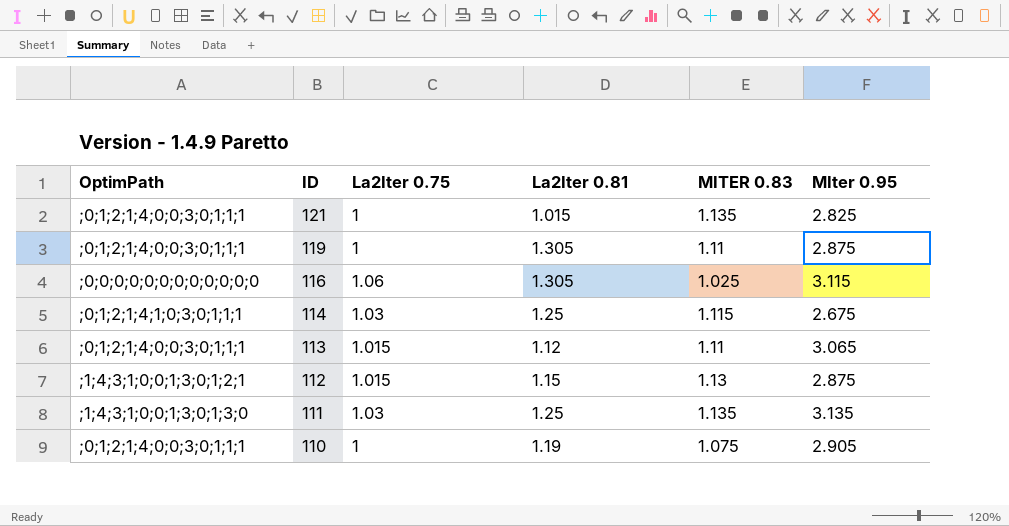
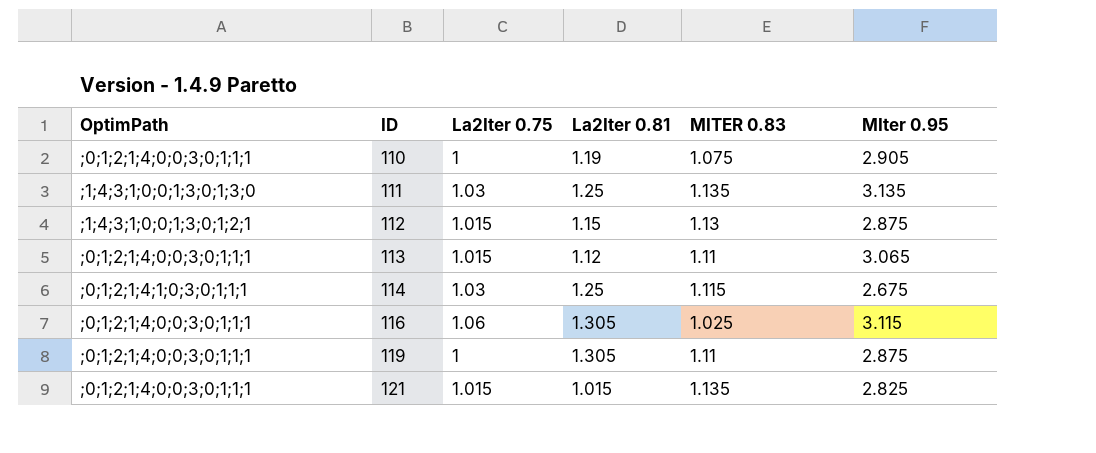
row order: ID descending -> ID ascending
116 | OptimPath: ;0;0;0;0;0;0;0;0;0;0;0;0 -> ;0;1;2;1;4;0;0;3;0;1;1;1
121 | La2Iter 0.75: 1 -> 1.015

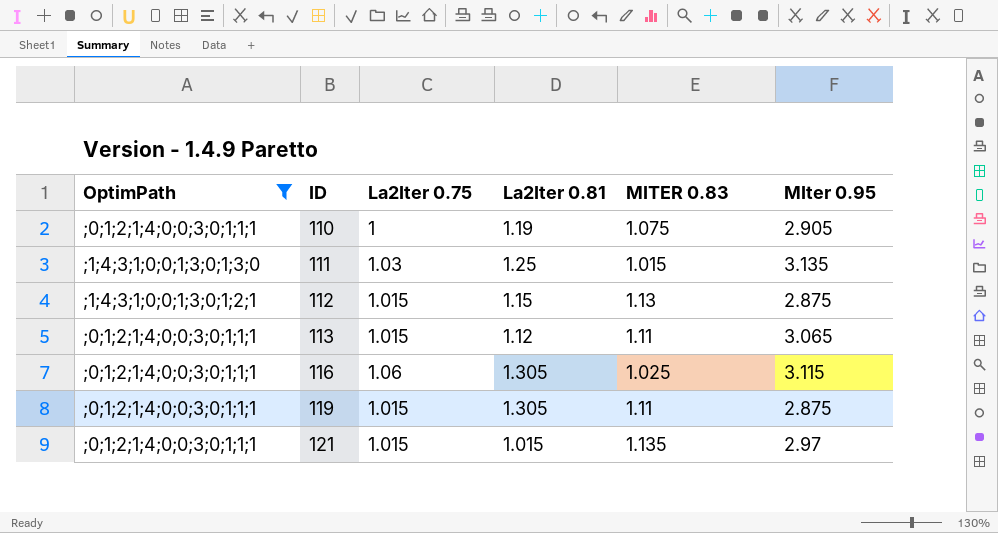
filter: none -> OptimPath != ;0;1;2;1;4;1;0;3;0;1;1;1
111 | MITER 0.83: 1.135 -> 1.015
119 | La2Iter 0.75: 1 -> 1.015
121 | MIter 0.95: 2.825 -> 2.97

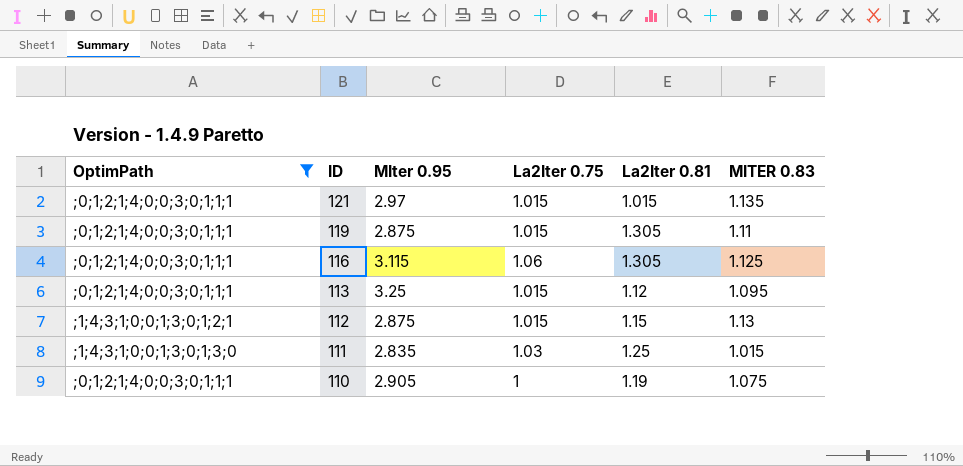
row order: ID ascending -> ID descending
column MIter 0.95 | position: 6 -> 3
116 | MITER 0.83: 1.025 -> 1.125
113 | MIter 0.95: 3.065 -> 3.25
113 | MITER 0.83: 1.11 -> 1.095
111 | MIter 0.95: 3.135 -> 2.835

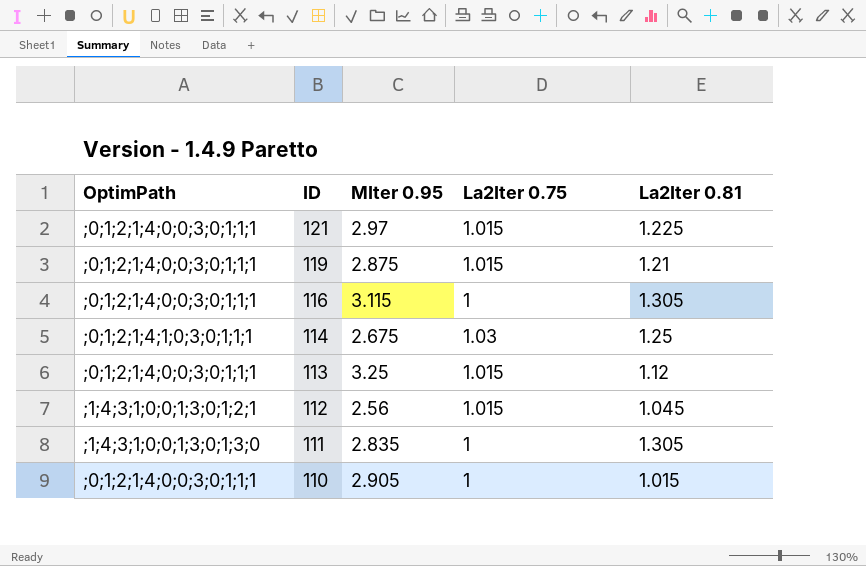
filter: OptimPath != ;0;1;2;1;4;1;0;3;0;1;1;1 -> none
column MITER 0.83 | position: 6 -> none
121 | La2Iter 0.81: 1.015 -> 1.225
119 | La2Iter 0.81: 1.305 -> 1.21
116 | La2Iter 0.75: 1.06 -> 1
112 | MIter 0.95: 2.875 -> 2.56
112 | La2Iter 0.81: 1.15 -> 1.045
111 | La2Iter 0.75: 1.03 -> 1
111 | La2Iter 0.81: 1.25 -> 1.305
110 | La2Iter 0.81: 1.19 -> 1.015

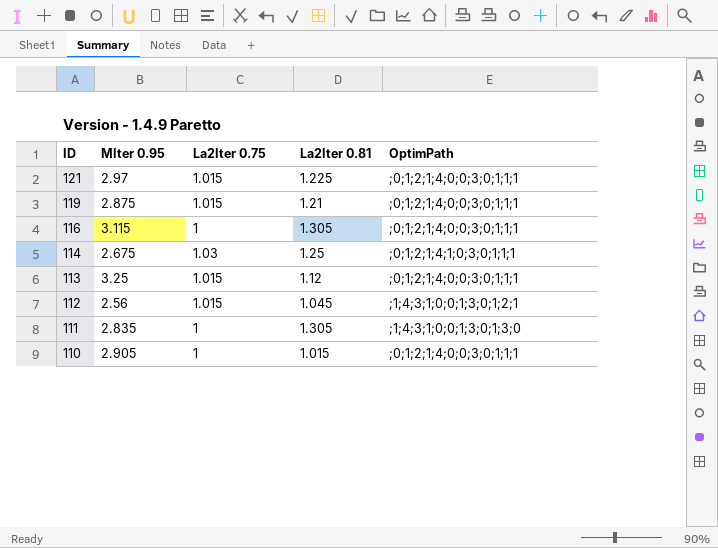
column OptimPath | position: 1 -> 5

